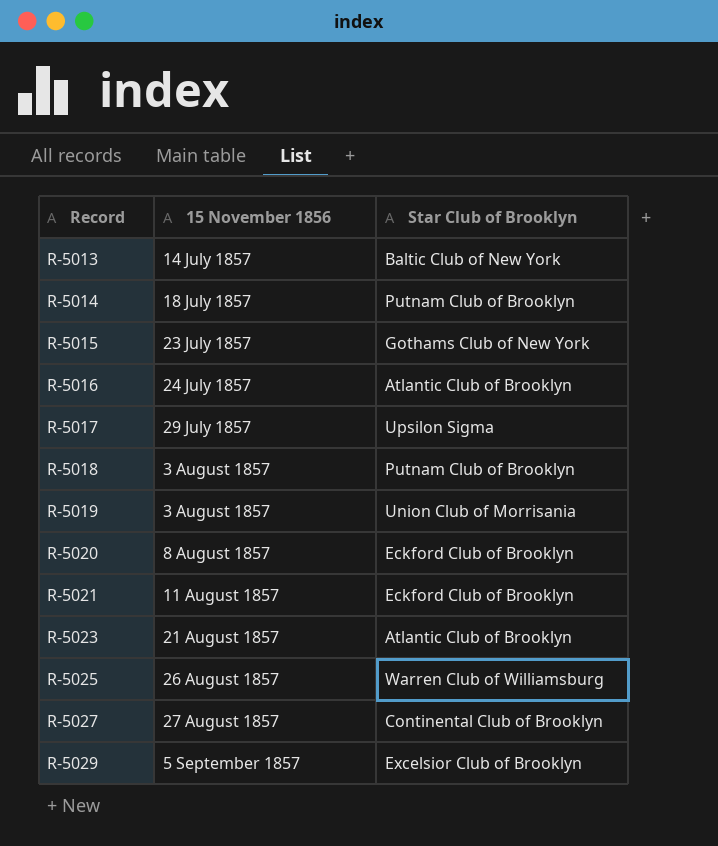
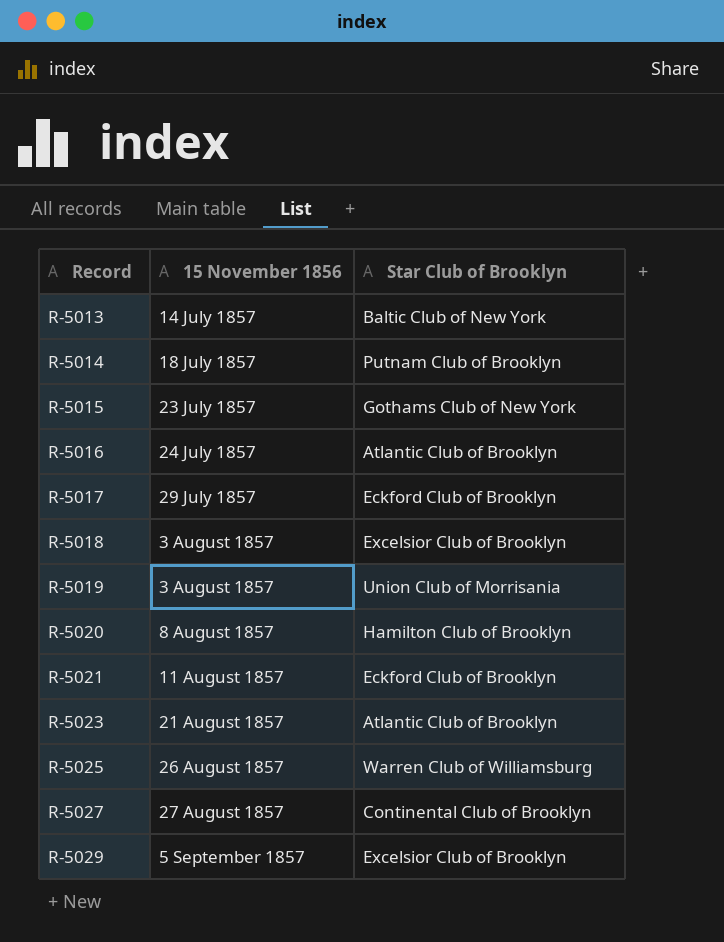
R-5017 | Star Club of Brooklyn: Upsilon Sigma -> Eckford Club of Brooklyn
R-5018 | Star Club of Brooklyn: Putnam Club of Brooklyn -> Excelsior Club of Brooklyn
R-5020 | Star Club of Brooklyn: Eckford Club of Brooklyn -> Hamilton Club of Brooklyn

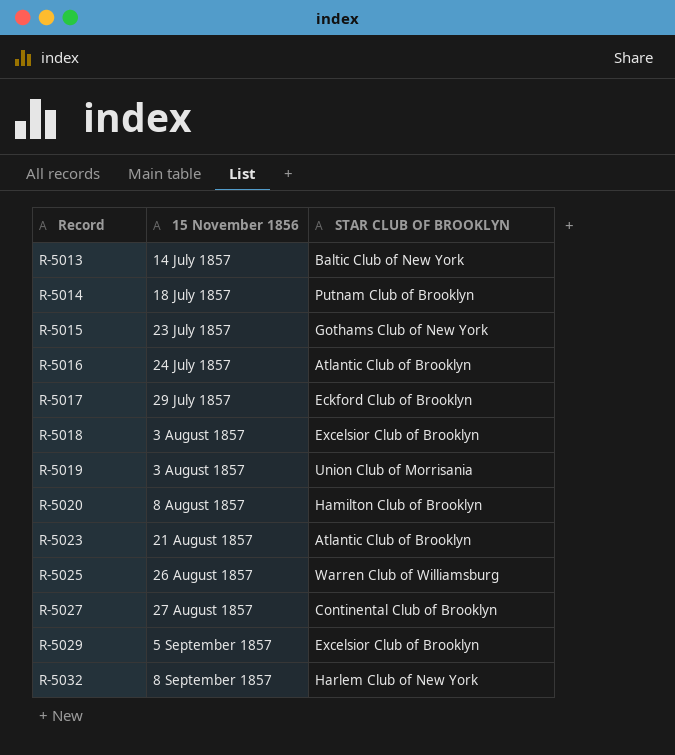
column name: Star Club of Brooklyn -> STAR CLUB OF BROOKLYN
row R-5021: 11 August 1857 | Eckford Club of Brooklyn -> none
row R-5032: none -> 8 September 1857 | Harlem Club of New York

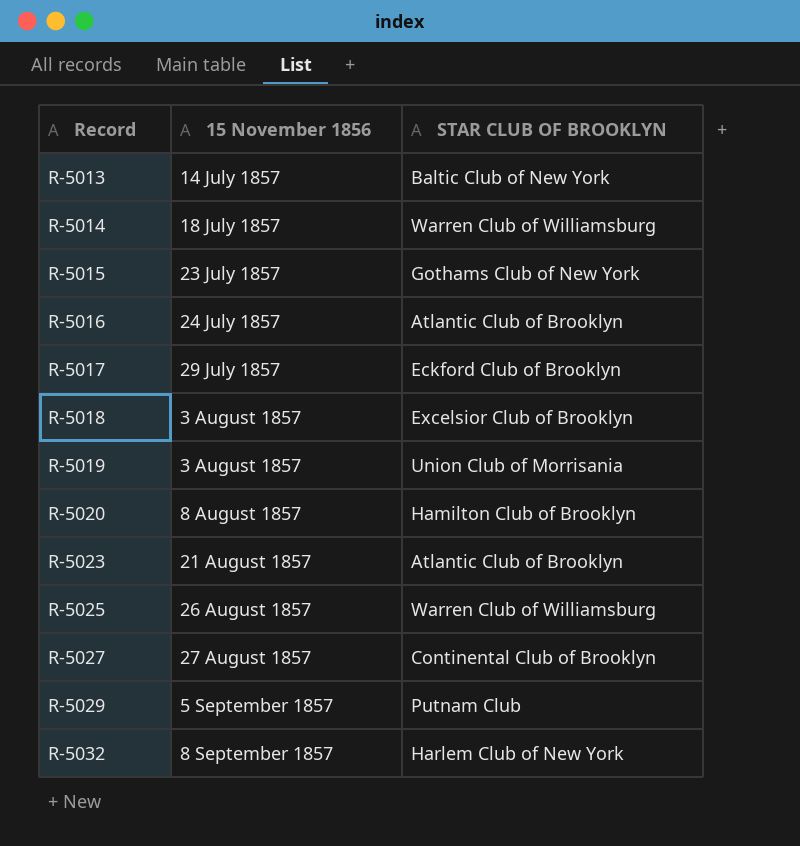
R-5014 | STAR CLUB OF BROOKLYN: Putnam Club of Brooklyn -> Warren Club of Williamsburg
R-5029 | STAR CLUB OF BROOKLYN: Excelsior Club of Brooklyn -> Putnam Club

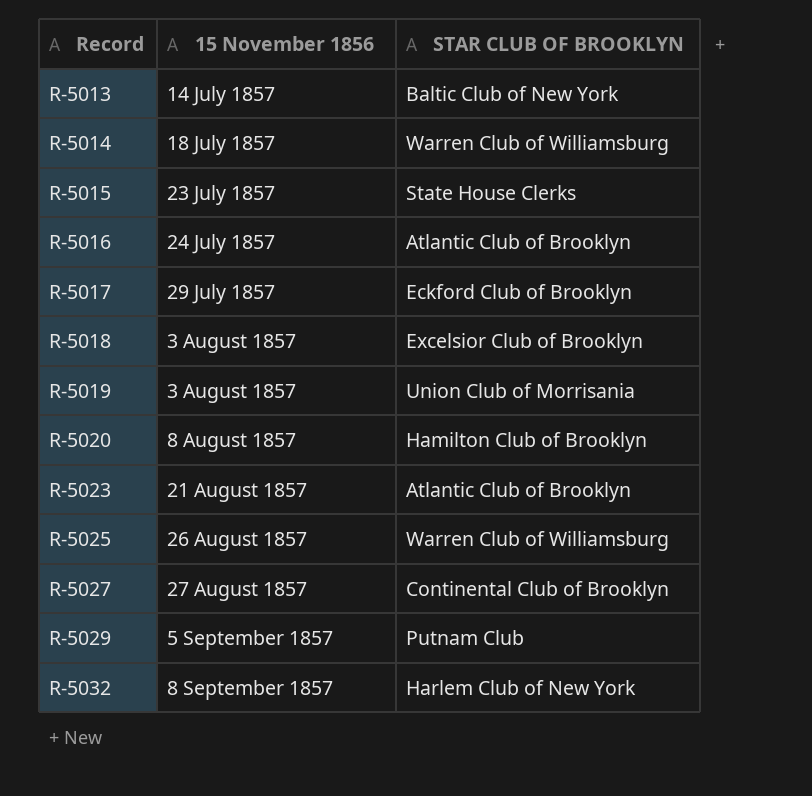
R-5015 | STAR CLUB OF BROOKLYN: Gothams Club of New York -> State House Clerks

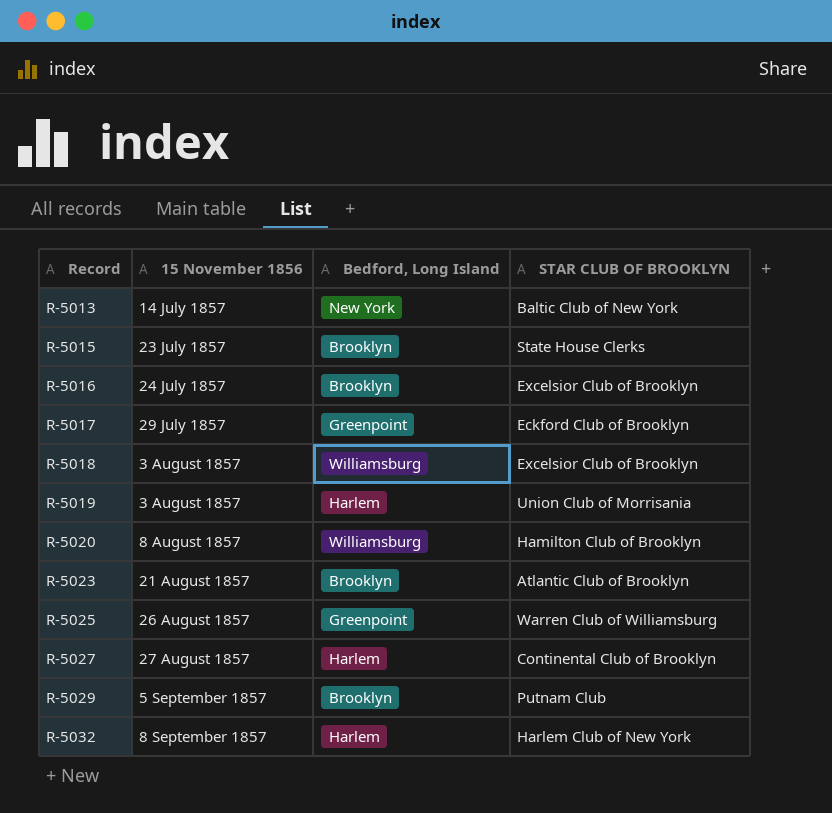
column Bedford, Long Island | position: none -> 3
row R-5014: 18 July 1857 | Warren Club of Williamsburg -> none
R-5016 | STAR CLUB OF BROOKLYN: Atlantic Club of Brooklyn -> Excelsior Club of Brooklyn

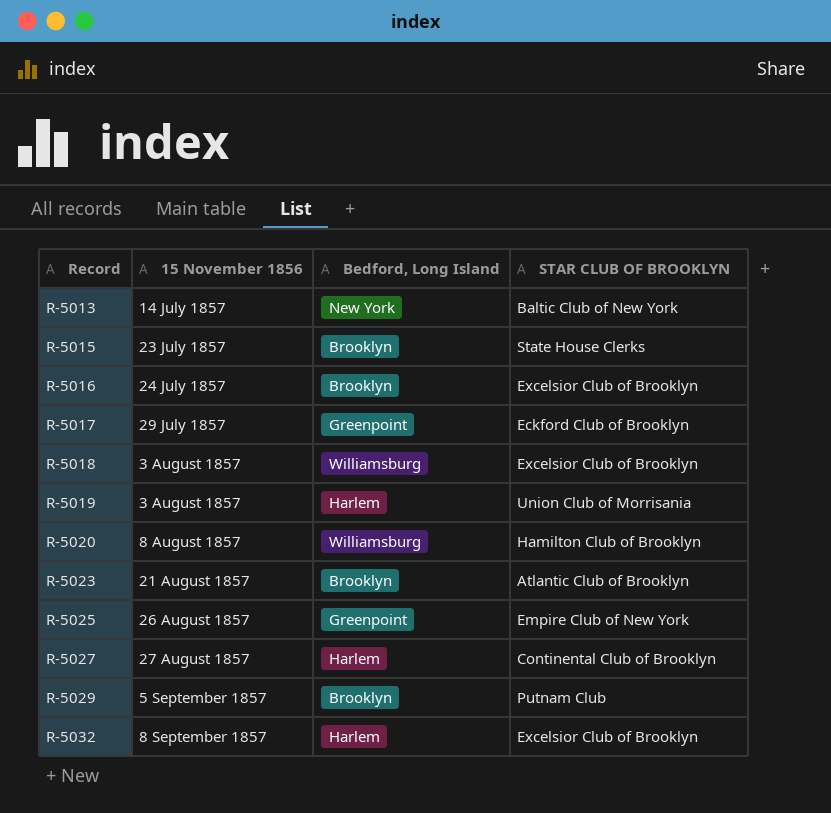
R-5025 | STAR CLUB OF BROOKLYN: Warren Club of Williamsburg -> Empire Club of New York
R-5032 | STAR CLUB OF BROOKLYN: Harlem Club of New York -> Excelsior Club of Brooklyn

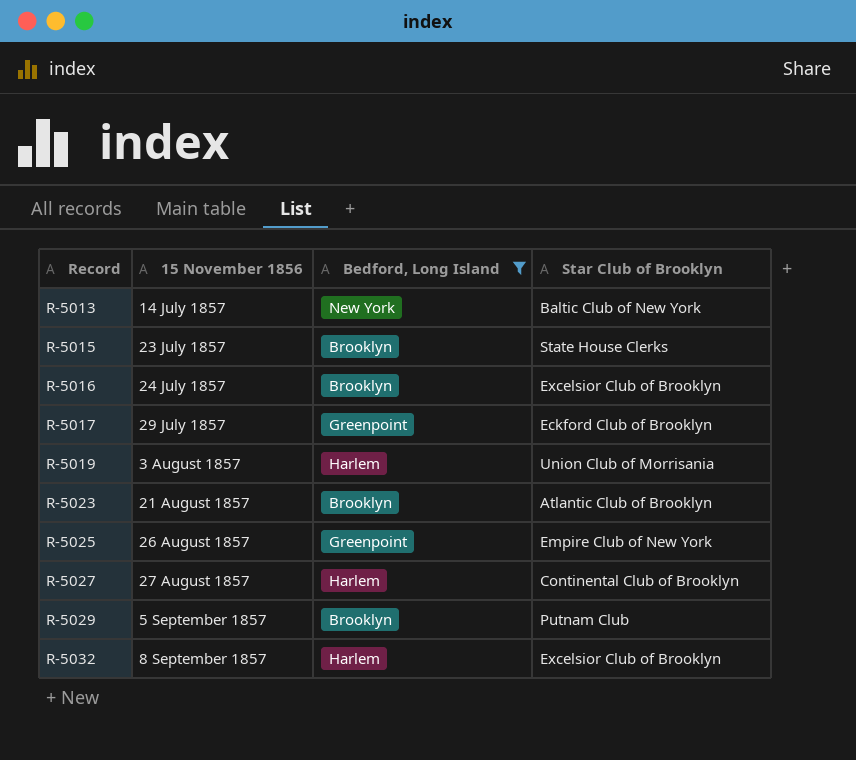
filter: none -> Bedford, Long Island != Williamsburg
column name: STAR CLUB OF BROOKLYN -> Star Club of Brooklyn

